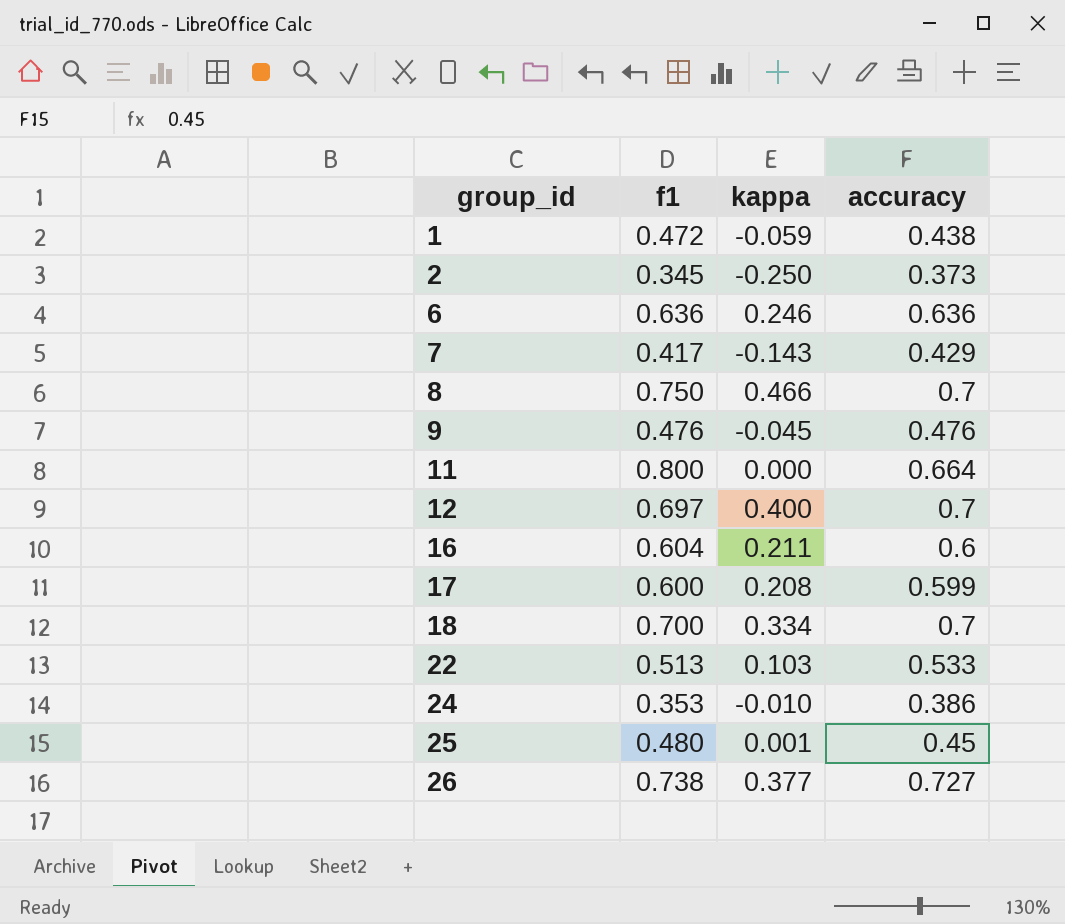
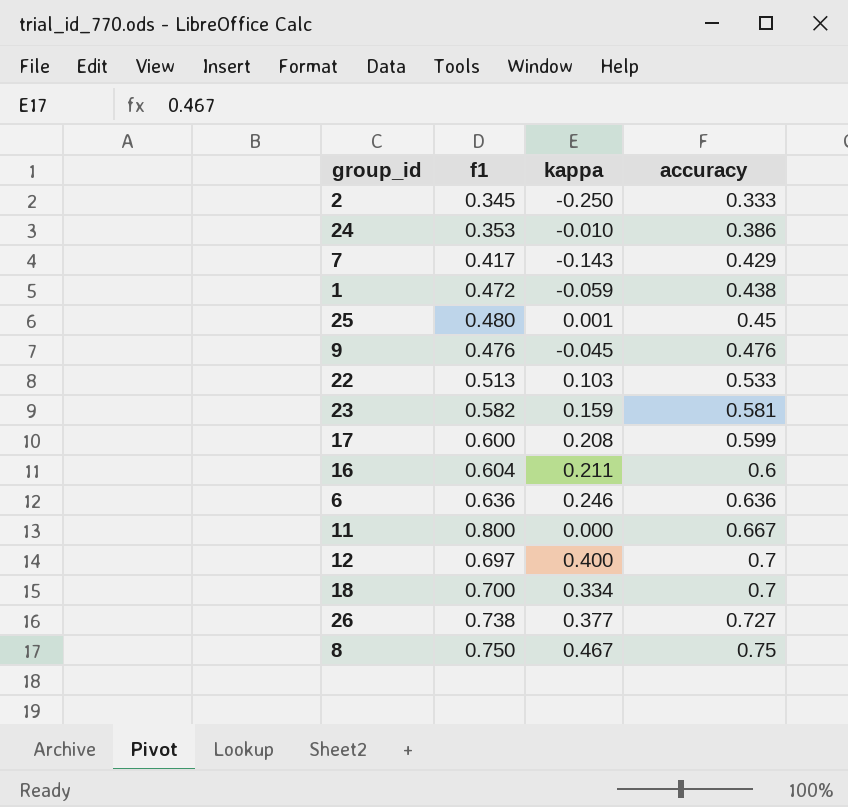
row order: group_id ascending -> accuracy ascending
2 | accuracy: 0.373 -> 0.333
row 23: none -> 0.582 | 0.159 | 0.581
11 | accuracy: 0.664 -> 0.667
8 | kappa: 0.466 -> 0.467
8 | accuracy: 0.7 -> 0.75

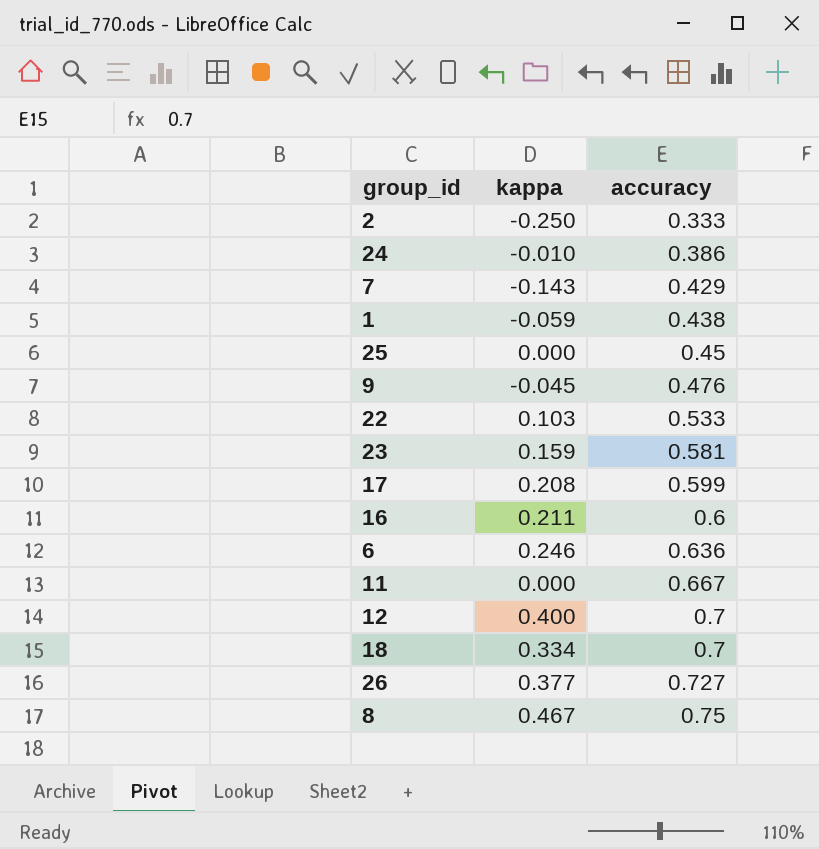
column f1 | position: 2 -> none
25 | kappa: 0.001 -> 0.000

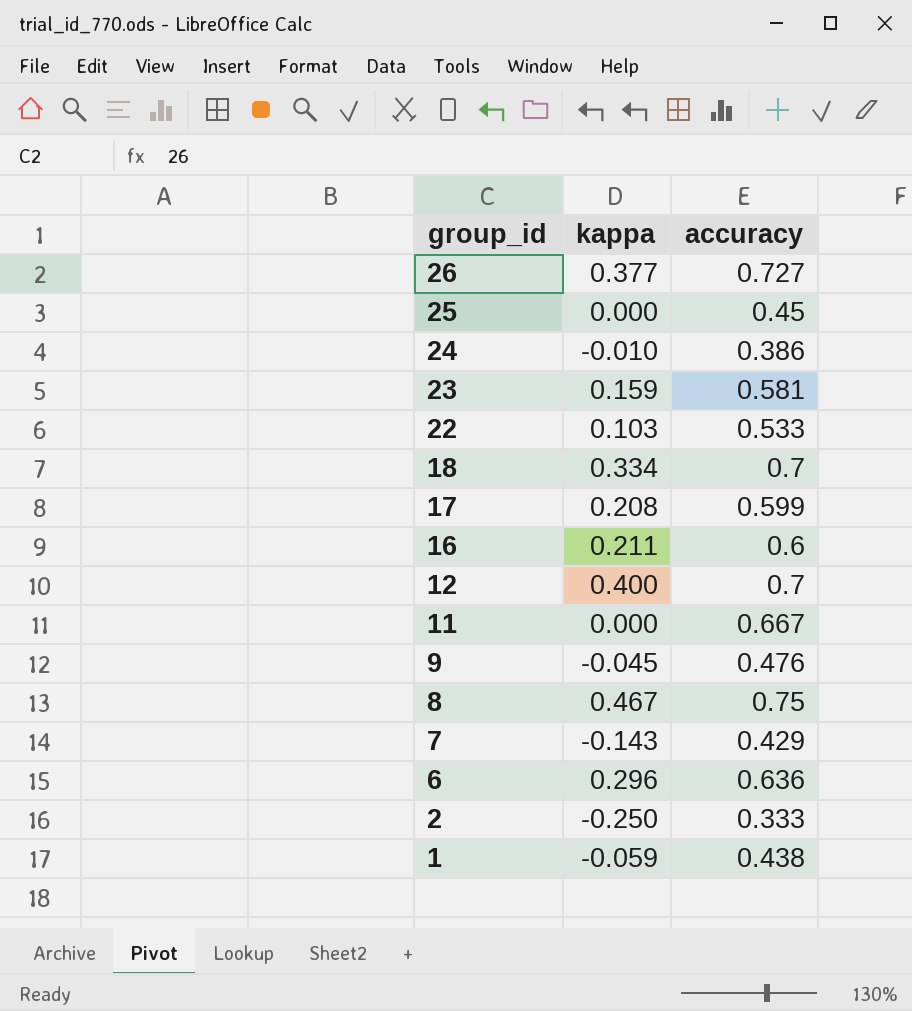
row order: accuracy ascending -> group_id descending
6 | kappa: 0.246 -> 0.296

